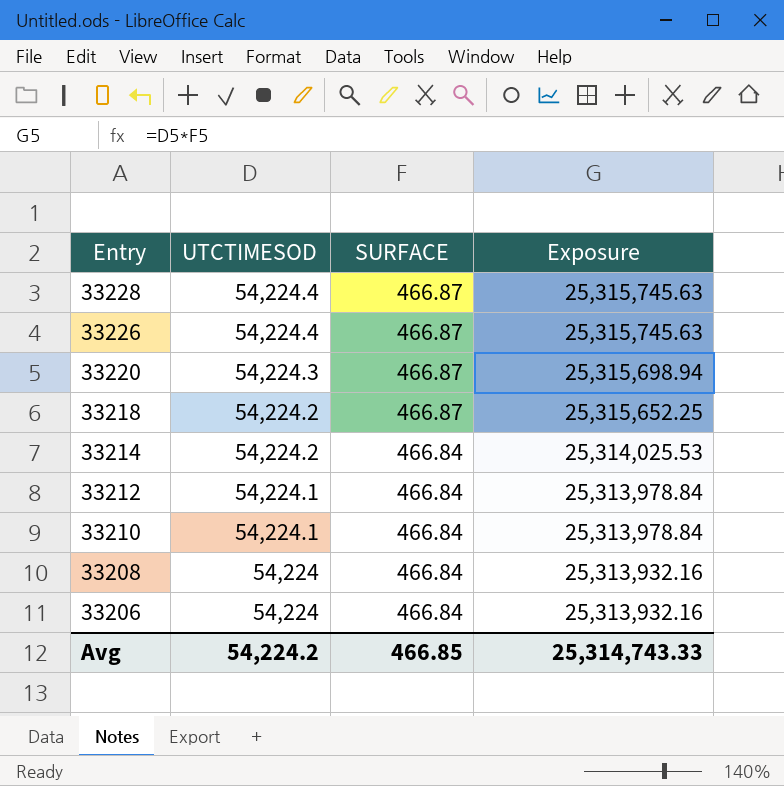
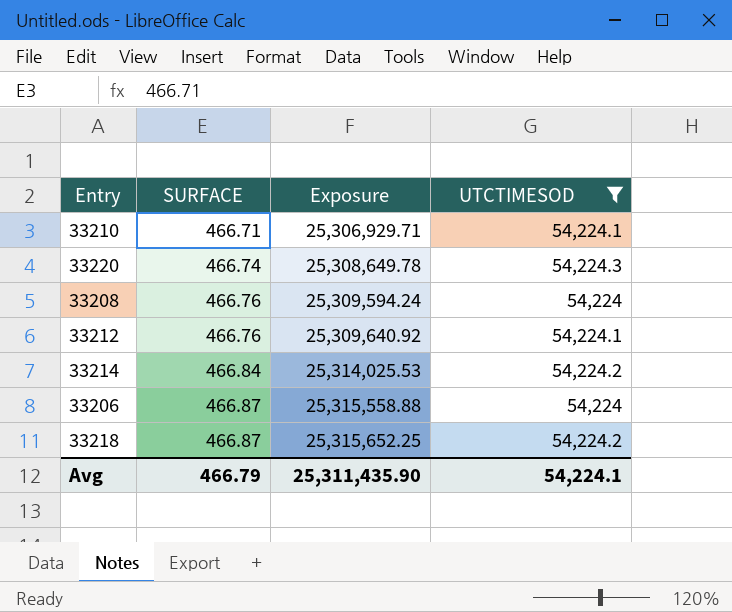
filter: none -> UTCTIMESOD != 54,224.4
row order: Entry descending -> SURFACE ascending
column UTCTIMESOD | position: 2 -> 4
33210 | SURFACE: 466.84 -> 466.71
33210 | Exposure: 25,313,978.84 -> 25,306,929.71
33220 | SURFACE: 466.87 -> 466.74
33220 | Exposure: 25,315,698.94 -> 25,308,649.78
33208 | SURFACE: 466.84 -> 466.76
33208 | Exposure: 25,313,932.16 -> 25,309,594.24
33212 | SURFACE: 466.84 -> 466.76
33212 | Exposure: 25,313,978.84 -> 25,309,640.92
33206 | SURFACE: 466.84 -> 466.87
33206 | Exposure: 25,313,932.16 -> 25,315,558.88
Avg | SURFACE: 466.85 -> 466.79
Avg | Exposure: 25,314,743.33 -> 25,311,435.90
Avg | UTCTIMESOD: 54,224.2 -> 54,224.1

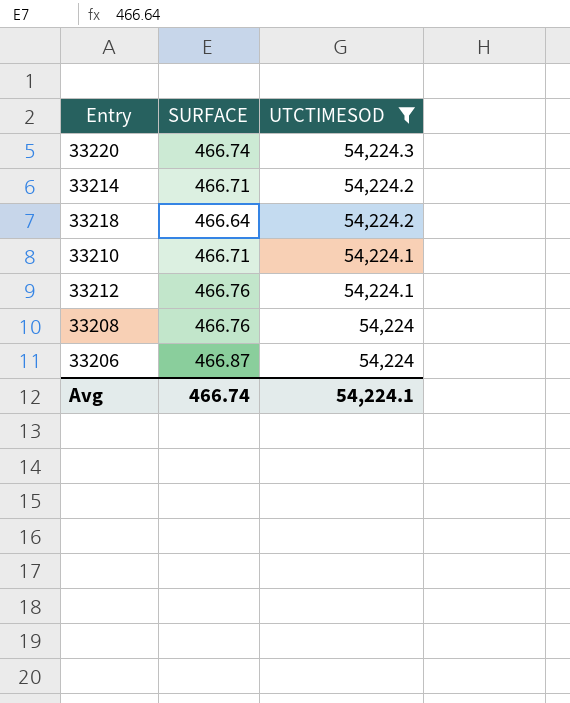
row order: SURFACE ascending -> UTCTIMESOD descending
column Exposure | formula: [SURFACE] * [UTCTIMESOD] -> none
33214 | SURFACE: 466.84 -> 466.71
33218 | SURFACE: 466.87 -> 466.64
Avg | SURFACE: 466.79 -> 466.74

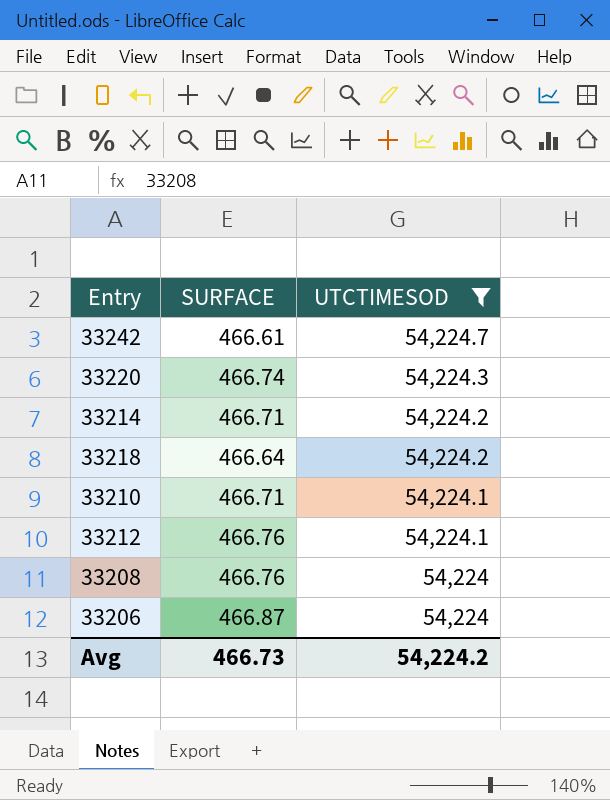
row 33242: none -> 466.61 | 54,224.7
Avg | SURFACE: 466.74 -> 466.73
Avg | UTCTIMESOD: 54,224.1 -> 54,224.2

